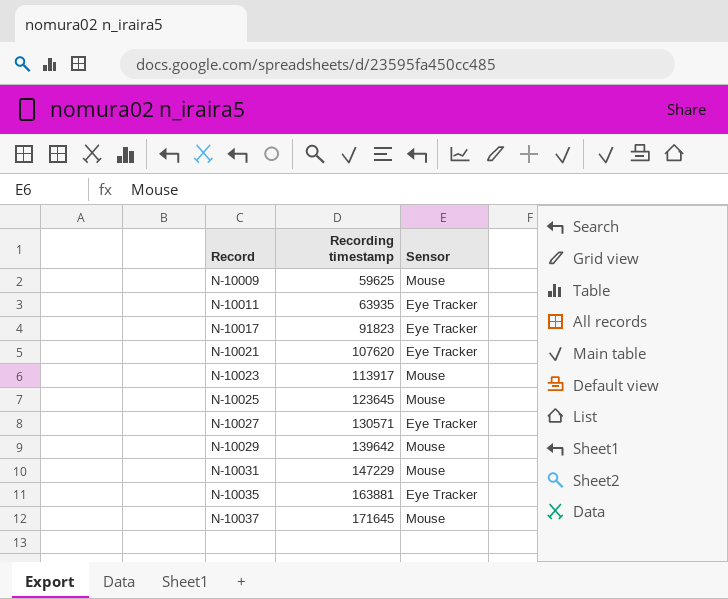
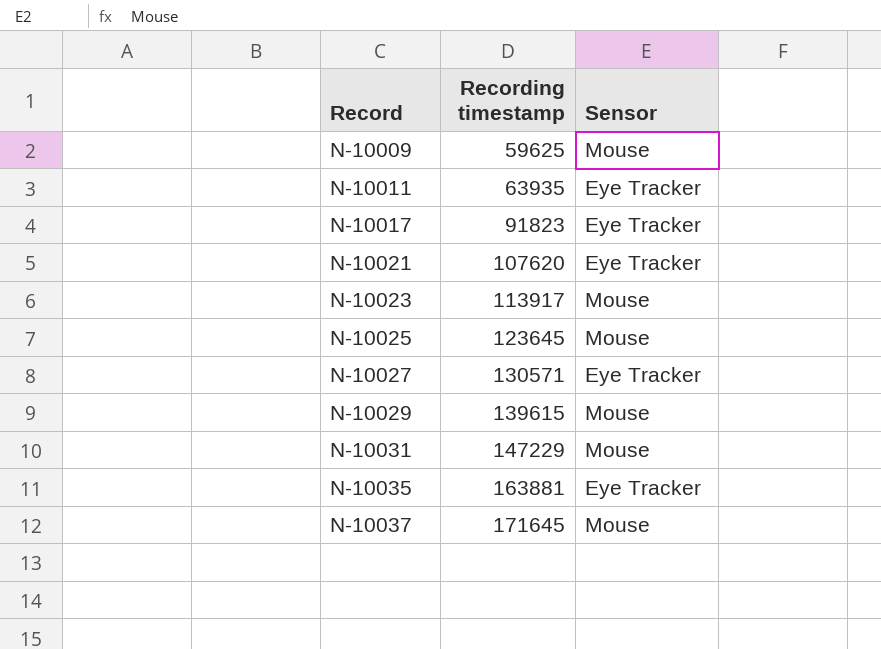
N-10029 | Recording timestamp: 139642 -> 139615

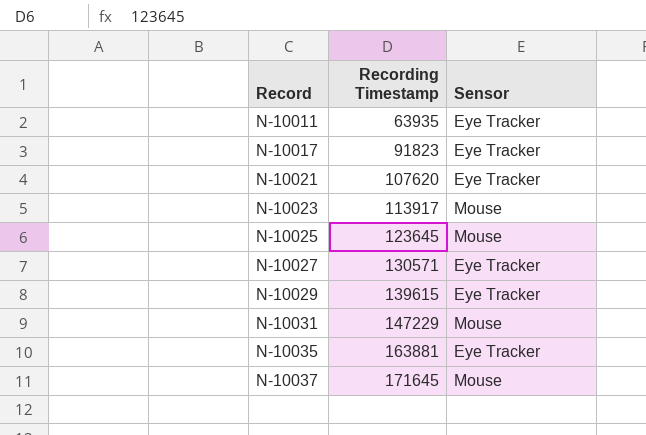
column name: Recording timestamp -> Recording Timestamp
row N-10009: 59625 | Mouse -> none
N-10029 | Sensor: Mouse -> Eye Tracker

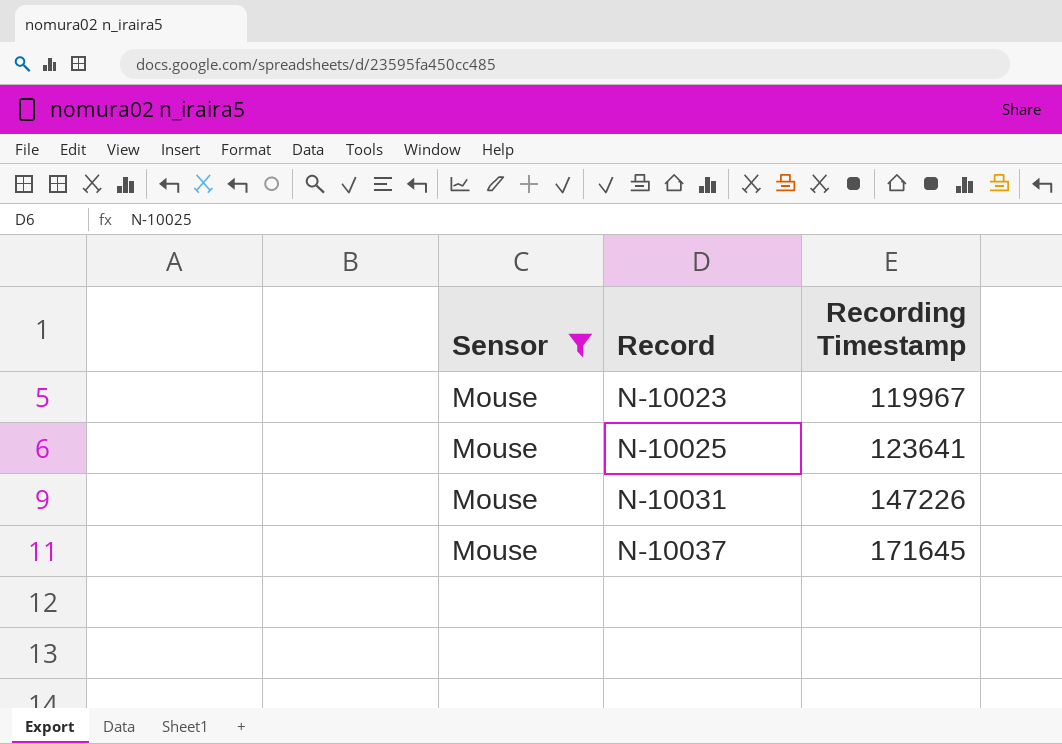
filter: none -> Sensor = Mouse
column Sensor | position: 3 -> 1
N-10023 | Recording Timestamp: 113917 -> 119967
N-10025 | Recording Timestamp: 123645 -> 123641
N-10031 | Recording Timestamp: 147229 -> 147226

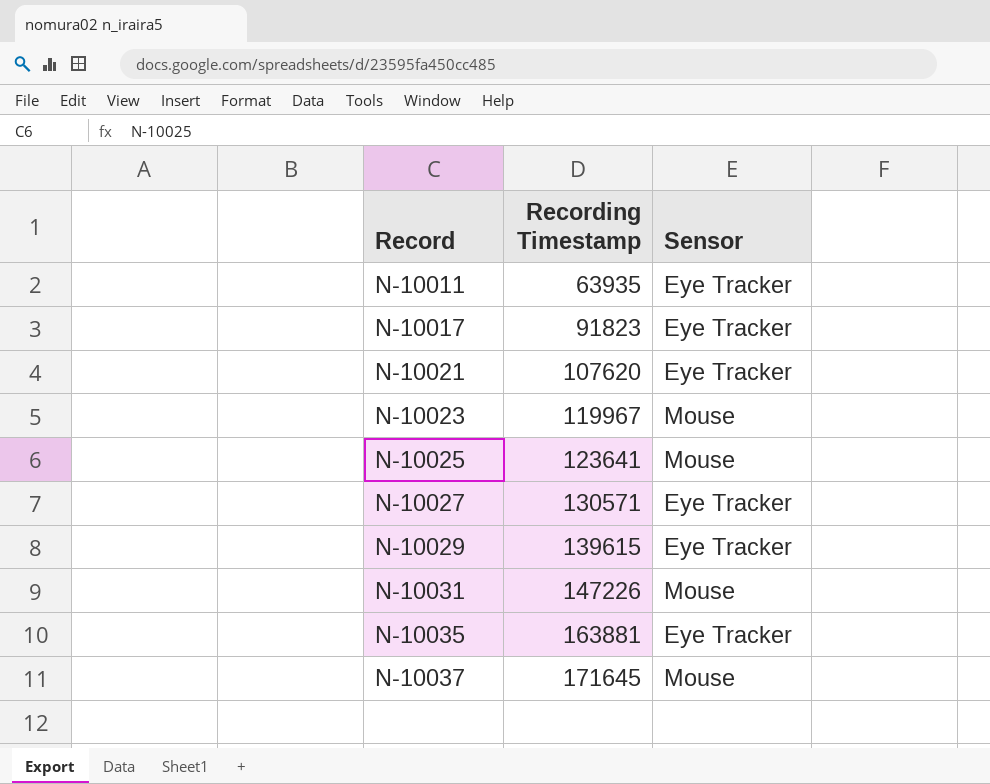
filter: Sensor = Mouse -> none
column Sensor | position: 1 -> 3

